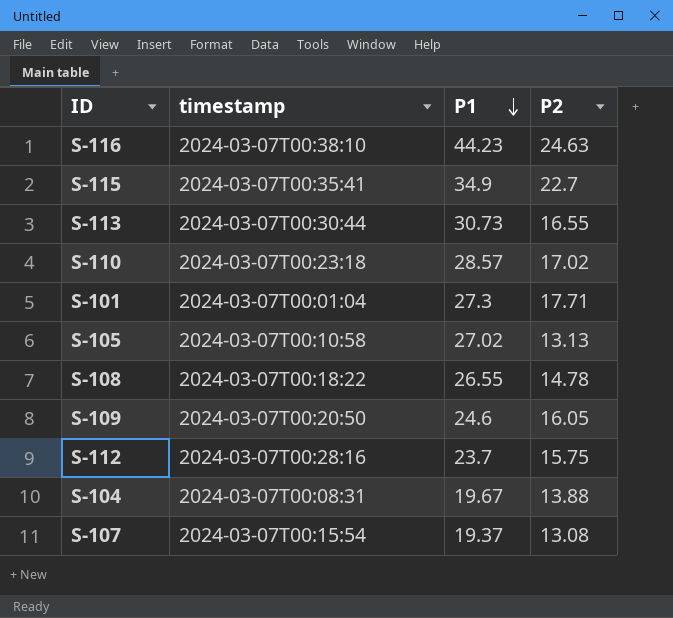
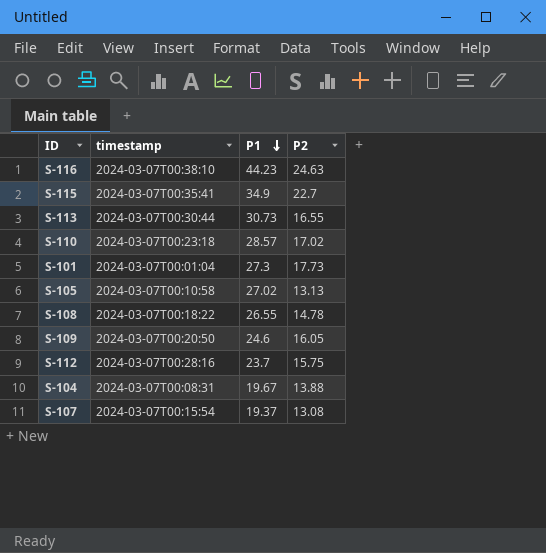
S-101 | P2: 17.71 -> 17.73

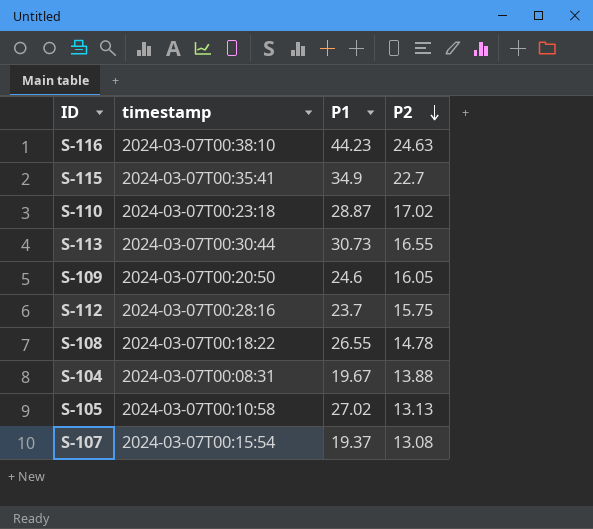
row order: P1 descending -> P2 descending
row S-101: 2024-03-07T00:01:04 | 27.3 | 17.73 -> none
S-110 | P1: 28.57 -> 28.87

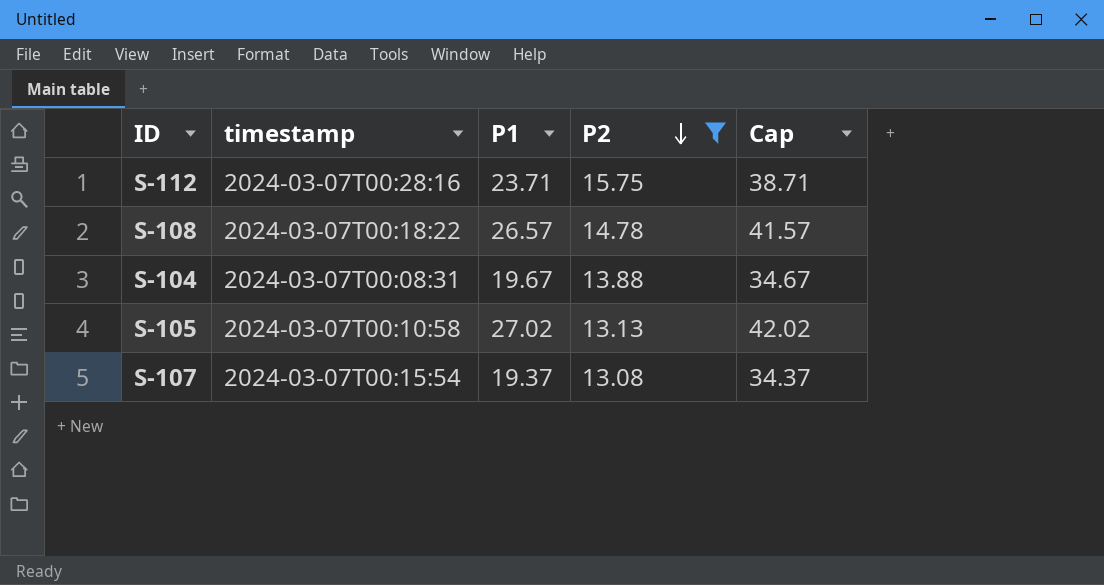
filter: none -> P2 <= 15.75
column Cap | formula: none -> [P1] + 15
S-112 | P1: 23.7 -> 23.71
S-108 | P1: 26.55 -> 26.57

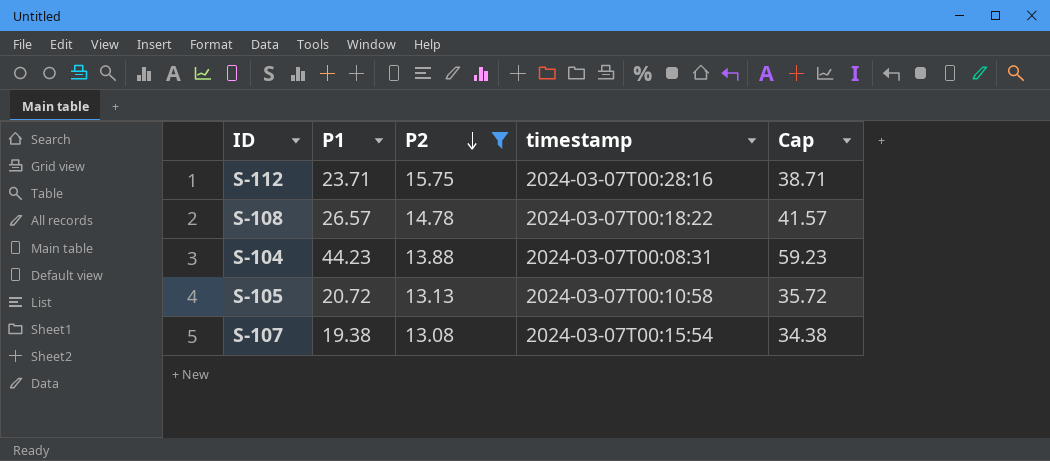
column timestamp | position: 2 -> 4
S-104 | P1: 19.67 -> 44.23
S-104 | Cap: 34.67 -> 59.23
S-105 | P1: 27.02 -> 20.72
S-105 | Cap: 42.02 -> 35.72
S-107 | P1: 19.37 -> 19.38
S-107 | Cap: 34.37 -> 34.38

